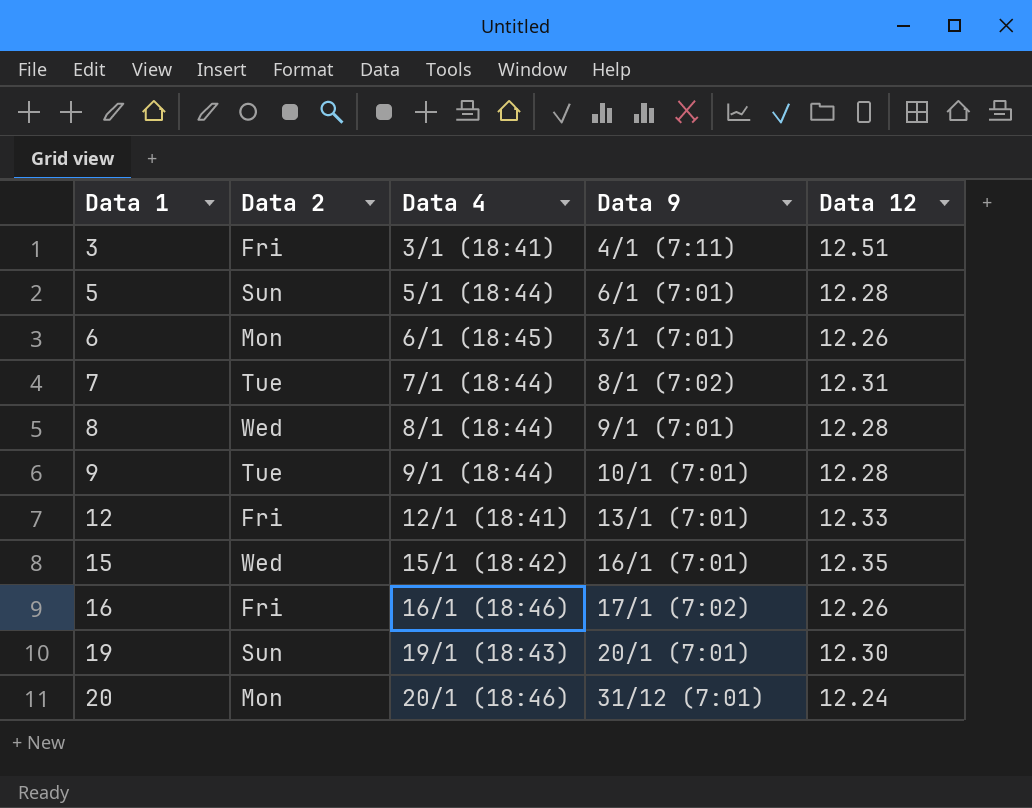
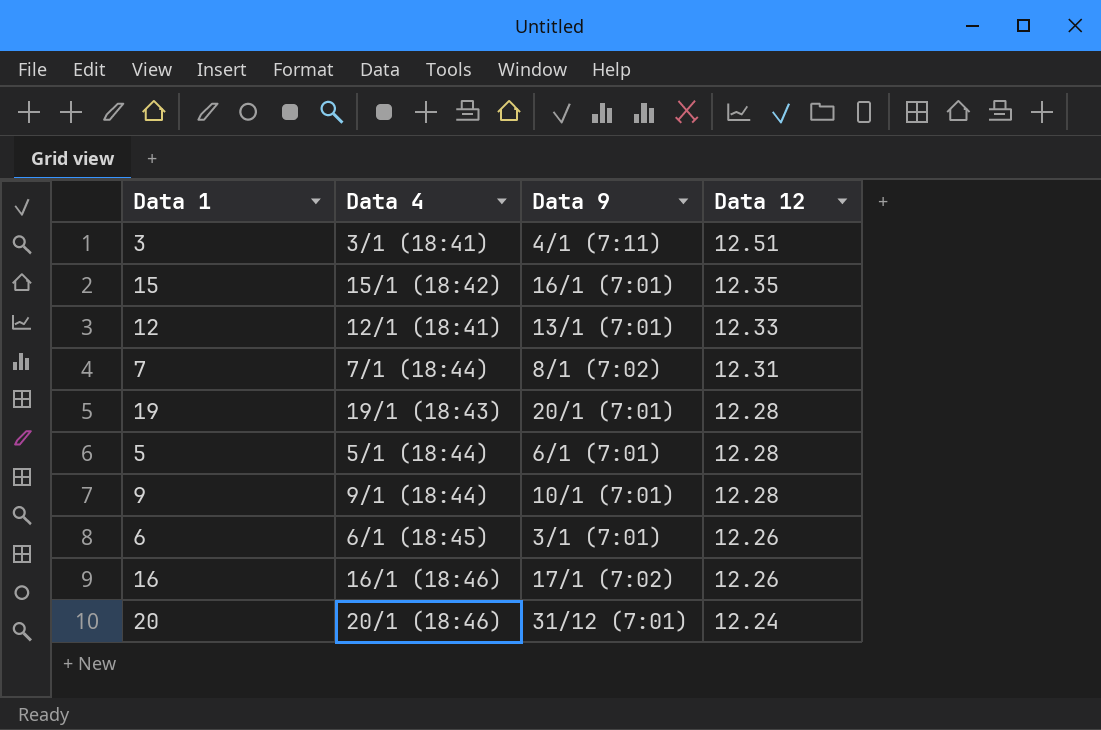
row order: Data 1 ascending -> Data 12 descending
column Data 2 | position: 2 -> none
row 8: Wed | 8/1 (18:44) | 9/1 (7:01) | 12.28 -> none
19 | Data 12: 12.30 -> 12.28

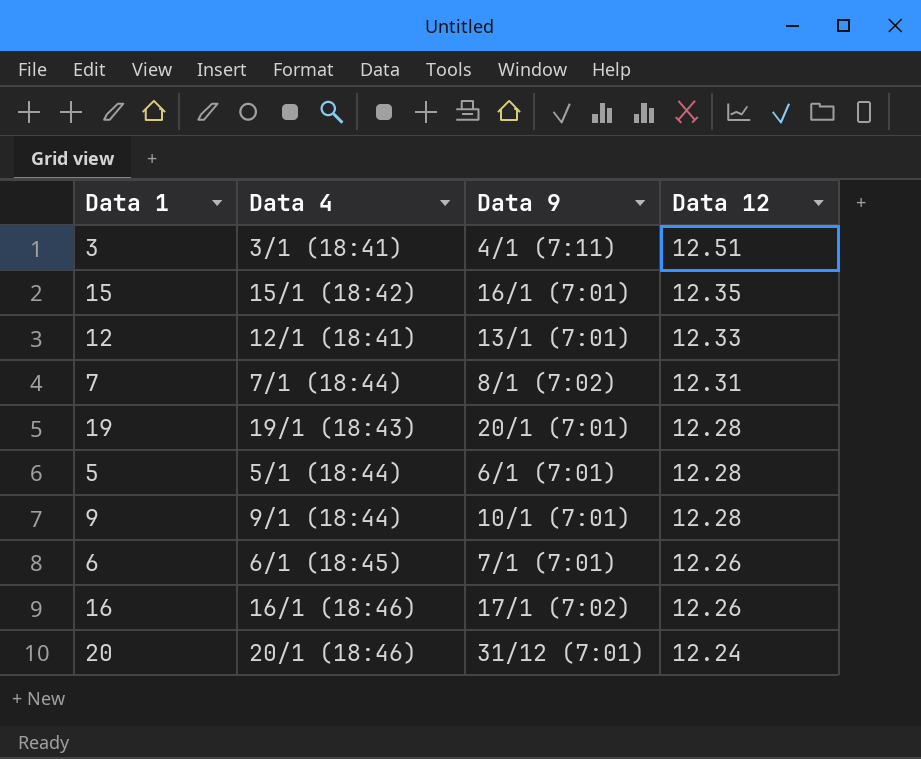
6 | Data 9: 3/1 (7:01) -> 7/1 (7:01)

